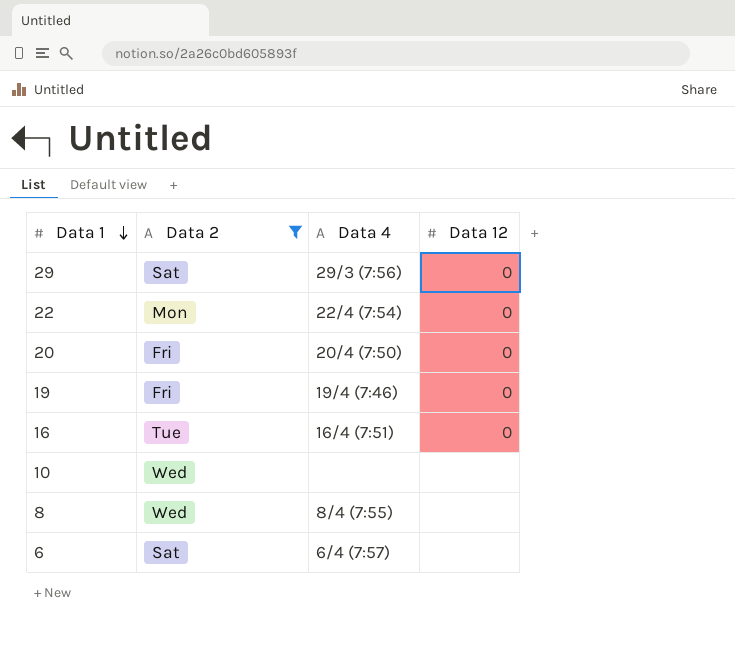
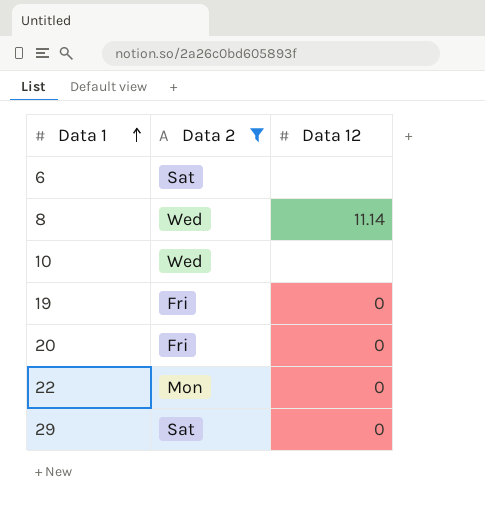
row order: Data 1 descending -> Data 1 ascending
column Data 4 | position: 3 -> none
row 16: Tue | 16/4 (7:51) | 0 -> none
8 | Data 12: none -> 11.14

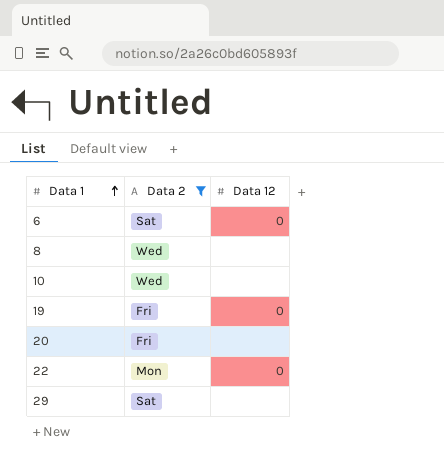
6 | Data 12: none -> 0
8 | Data 12: 11.14 -> none
20 | Data 12: 0 -> none
29 | Data 12: 0 -> none

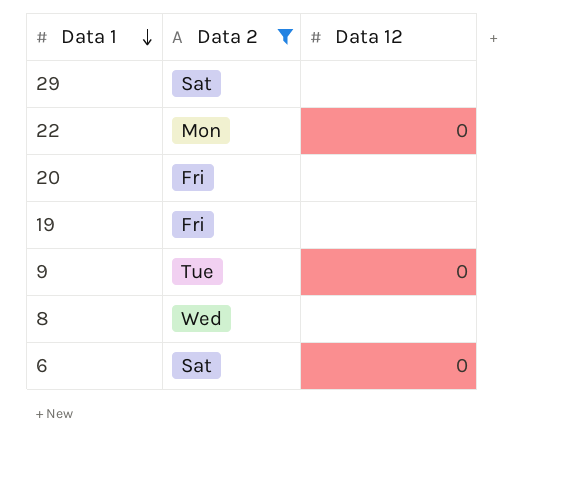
row order: Data 1 ascending -> Data 1 descending
row 10: Wed | none -> none
19 | Data 12: 0 -> none
row 9: none -> Tue | 0

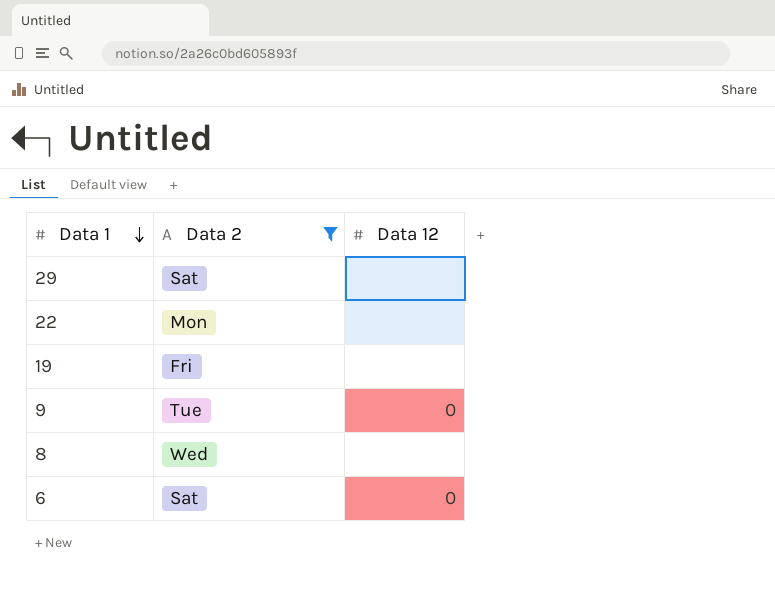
row 20: Fri | none -> none
22 | Data 12: 0 -> none

